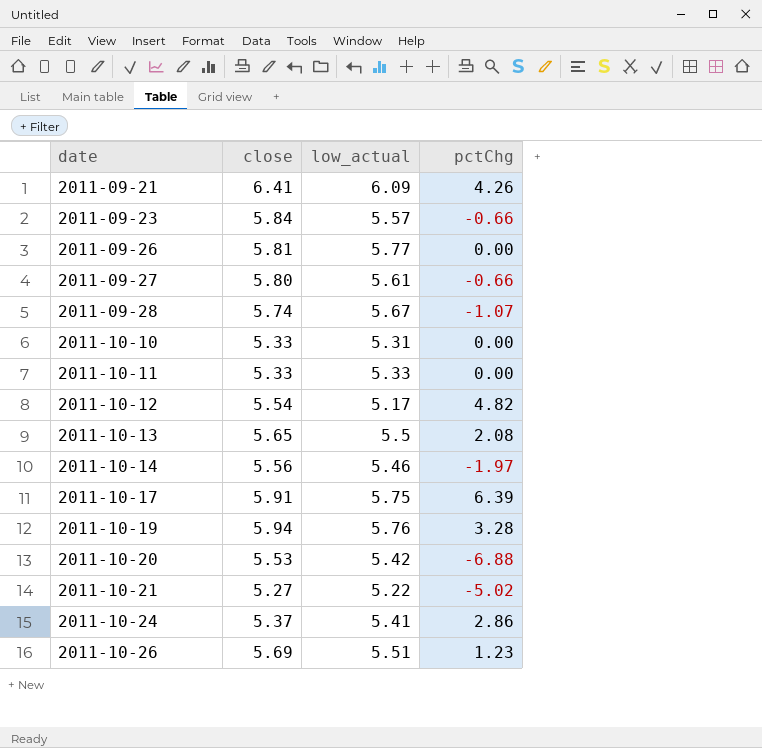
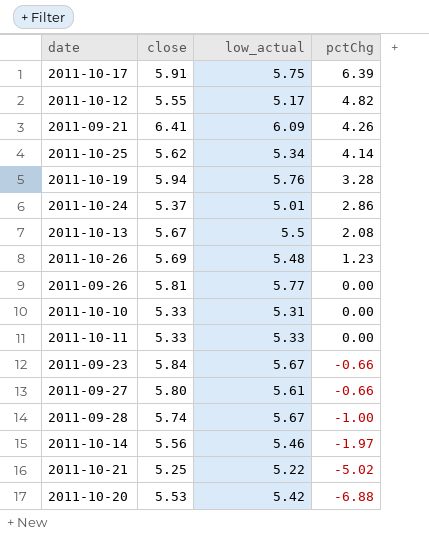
row order: date ascending -> pctChg descending
2011-10-12 | close: 5.54 -> 5.55
row 2011-10-25: none -> 5.62 | 5.34 | 4.14
2011-10-24 | low_actual: 5.41 -> 5.01
2011-10-13 | close: 5.65 -> 5.67
2011-10-26 | low_actual: 5.51 -> 5.48
2011-09-23 | low_actual: 5.57 -> 5.67
2011-09-28 | pctChg: -1.07 -> -1.00
2011-10-21 | close: 5.27 -> 5.25

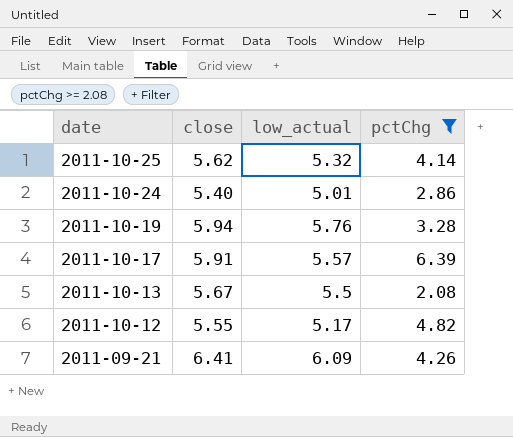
filter: none -> pctChg >= 2.08
row order: pctChg descending -> date descending
2011-10-25 | low_actual: 5.34 -> 5.32
2011-10-24 | close: 5.37 -> 5.40
2011-10-17 | low_actual: 5.75 -> 5.57

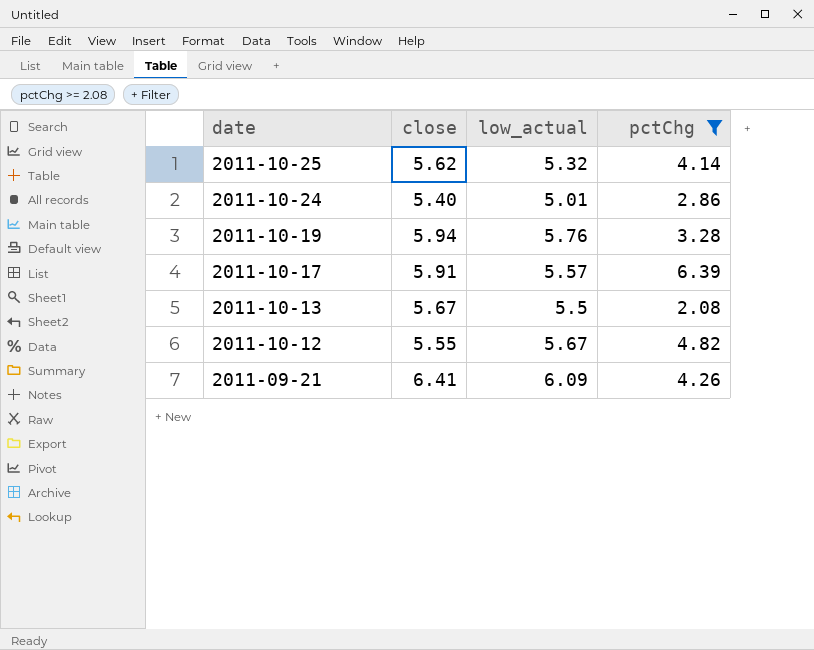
2011-10-12 | low_actual: 5.17 -> 5.67

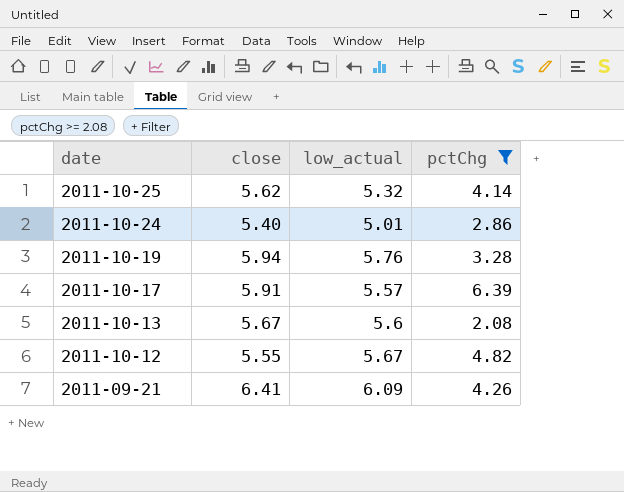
2011-10-13 | low_actual: 5.5 -> 5.6

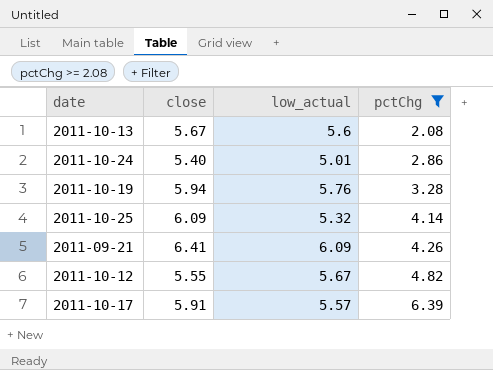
row order: date descending -> pctChg ascending
2011-10-25 | close: 5.62 -> 6.09

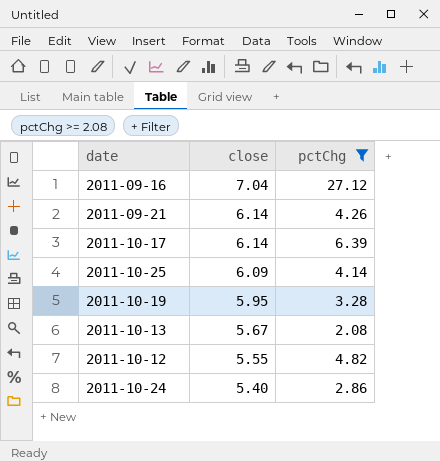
row order: pctChg ascending -> close descending
column low_actual | position: 3 -> none
row 2011-09-16: none -> 7.04 | 27.12
2011-09-21 | close: 6.41 -> 6.14
2011-10-17 | close: 5.91 -> 6.14
2011-10-19 | close: 5.94 -> 5.95

